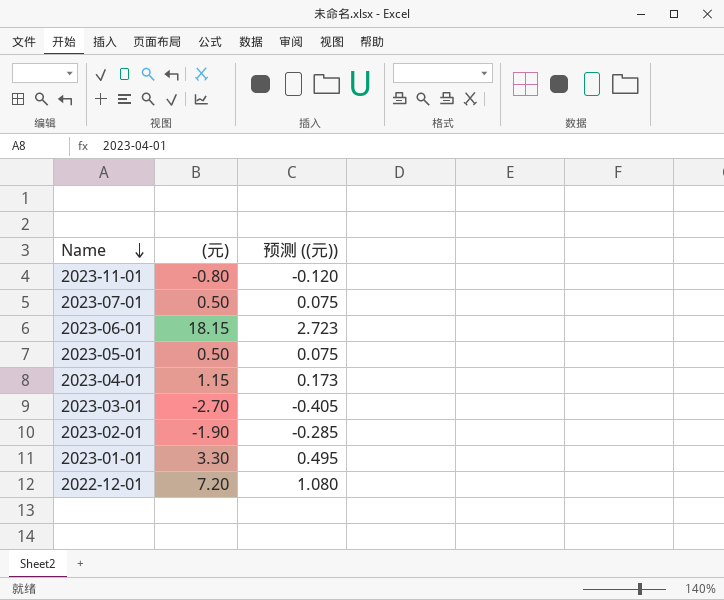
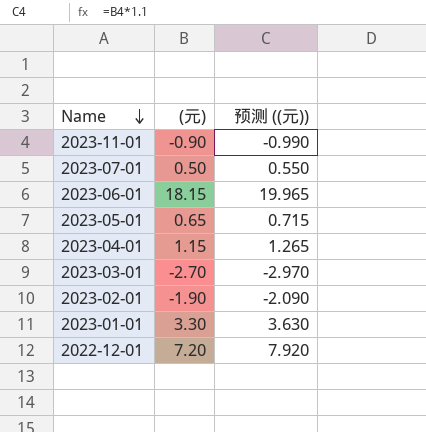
column 预测 ((元)) | formula: [(元)] * 0.15 -> [(元)] * 1.1
2023-11-01 | (元): -0.80 -> -0.90
2023-05-01 | (元): 0.50 -> 0.65

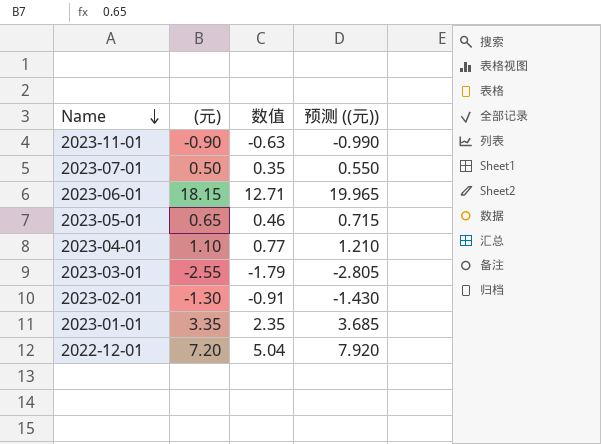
column 数值 | formula: none -> [(元)] * 0.7
2023-04-01 | (元): 1.15 -> 1.10
2023-04-01 | 预测 ((元)): 1.265 -> 1.210
2023-03-01 | (元): -2.70 -> -2.55
2023-03-01 | 预测 ((元)): -2.970 -> -2.805
2023-02-01 | (元): -1.90 -> -1.30
2023-02-01 | 预测 ((元)): -2.090 -> -1.430
2023-01-01 | (元): 3.30 -> 3.35
2023-01-01 | 预测 ((元)): 3.630 -> 3.685

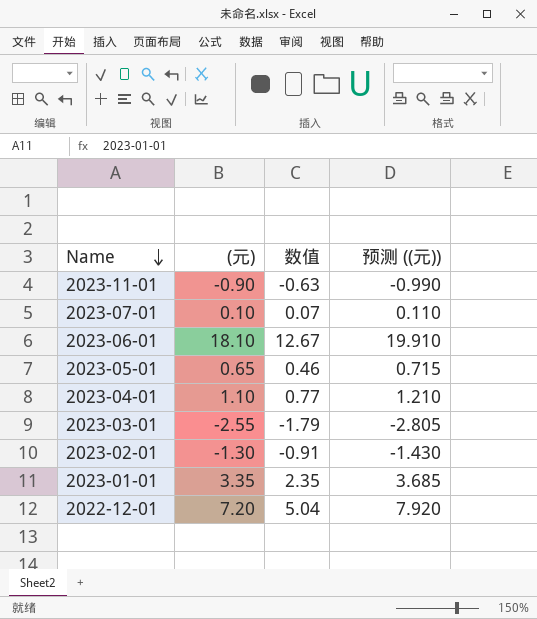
2023-07-01 | (元): 0.50 -> 0.10
2023-07-01 | 数值: 0.35 -> 0.07
2023-07-01 | 预测 ((元)): 0.550 -> 0.110
2023-06-01 | (元): 18.15 -> 18.10
2023-06-01 | 数值: 12.71 -> 12.67
2023-06-01 | 预测 ((元)): 19.965 -> 19.910

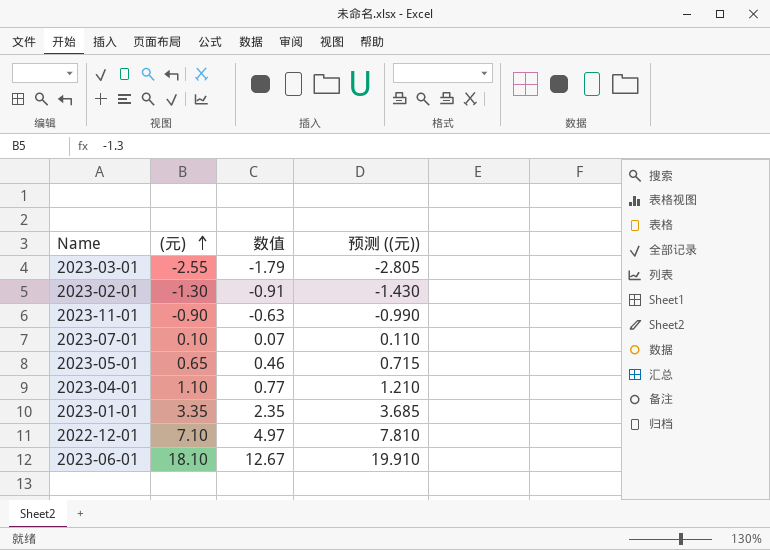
row order: Name descending -> (元) ascending
2022-12-01 | (元): 7.20 -> 7.10
2022-12-01 | 数值: 5.04 -> 4.97
2022-12-01 | 预测 ((元)): 7.920 -> 7.810

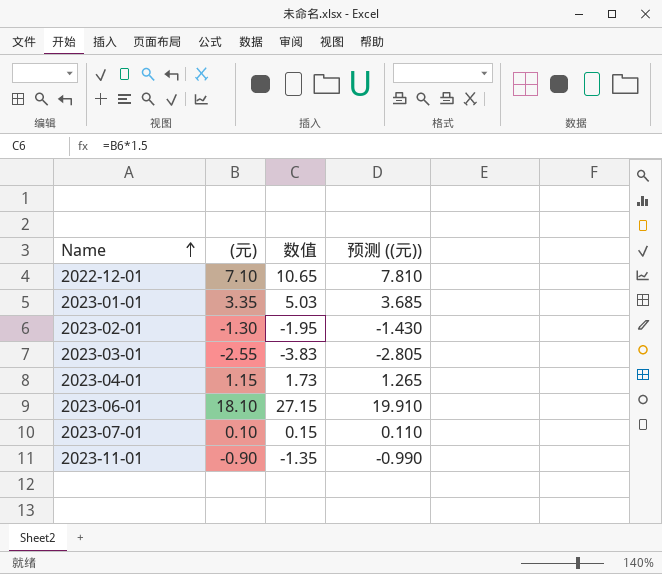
row order: (元) ascending -> Name ascending
column 数值 | formula: [(元)] * 0.7 -> [(元)] * 1.5
row 2023-05-01: 0.65 | 0.46 | 0.715 -> none
2023-04-01 | (元): 1.10 -> 1.15
2023-04-01 | 预测 ((元)): 1.210 -> 1.265

